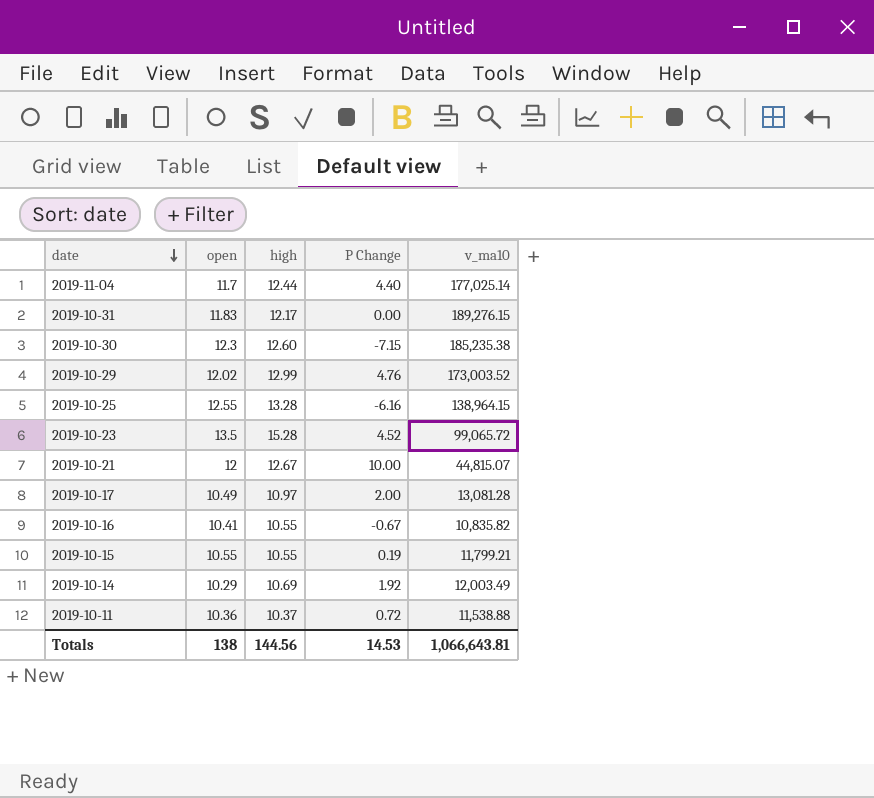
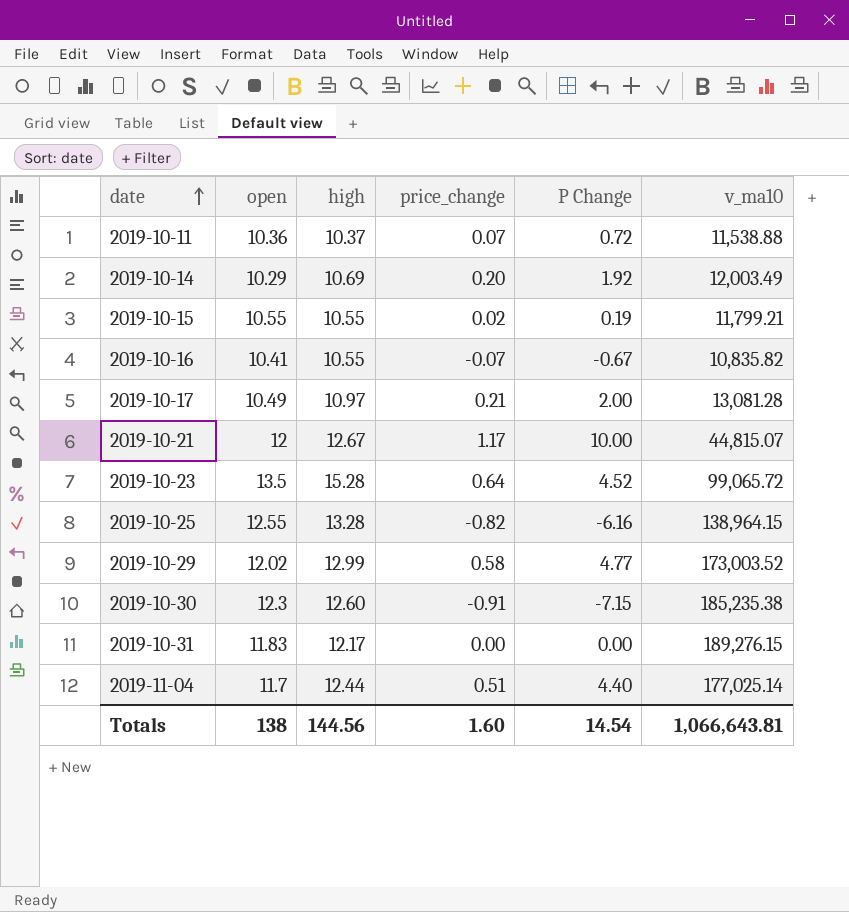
row order: date descending -> date ascending
column price_change | position: none -> 4
2019-10-29 | P Change: 4.76 -> 4.77
Totals | P Change: 14.53 -> 14.54

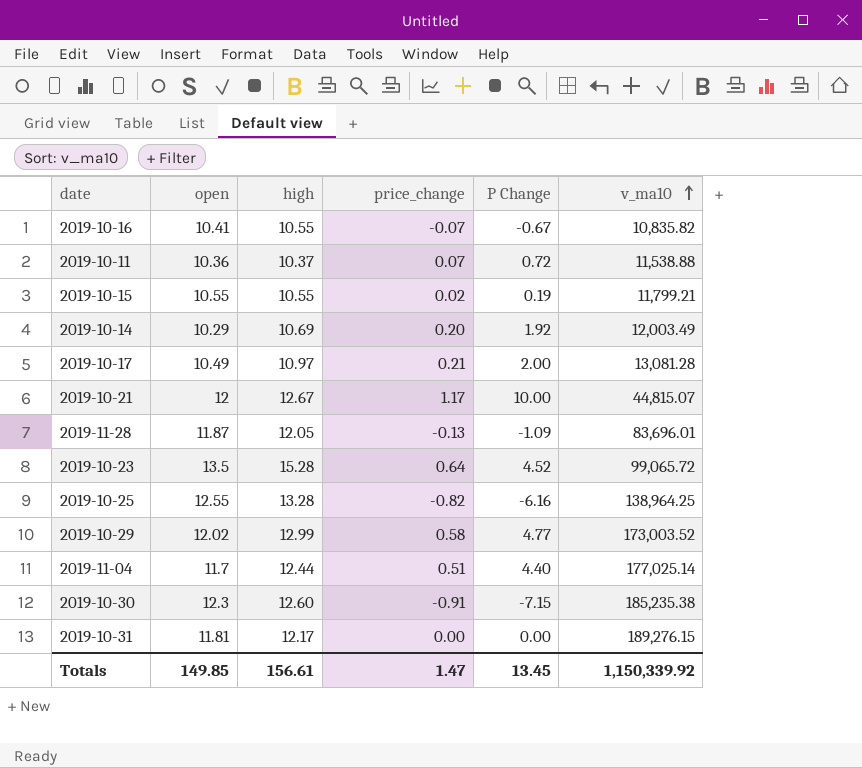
row order: date ascending -> v_ma10 ascending
row 2019-11-28: none -> 11.87 | 12.05 | -0.13 | -1.09 | 83,696.01
2019-10-25 | v_ma10: 138,964.15 -> 138,964.25
2019-10-31 | open: 11.83 -> 11.81
Totals | open: 138 -> 149.85
Totals | high: 144.56 -> 156.61
Totals | price_change: 1.60 -> 1.47
Totals | P Change: 14.54 -> 13.45
Totals | v_ma10: 1,066,643.81 -> 1,150,339.92

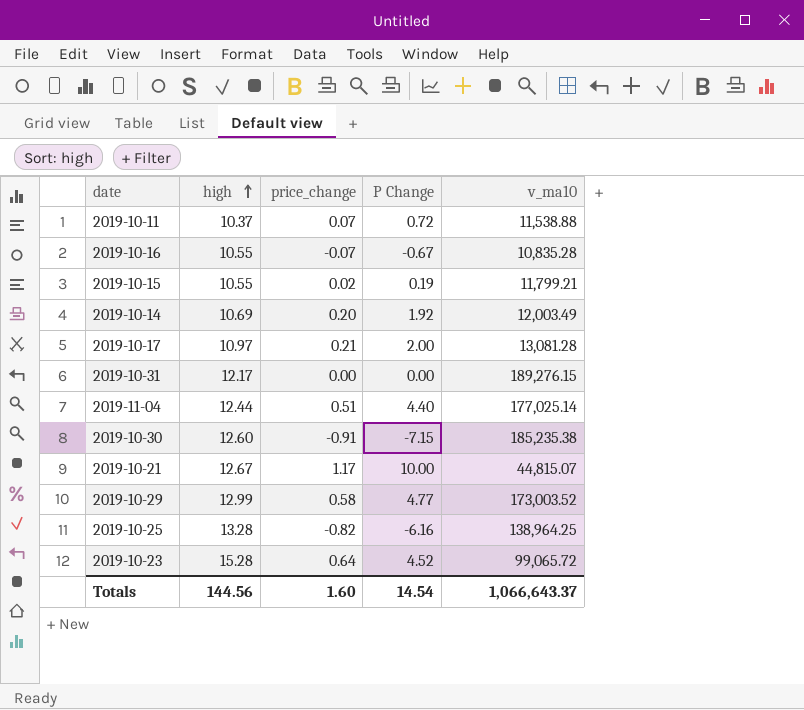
row order: v_ma10 ascending -> high ascending
column open | position: 2 -> none
row 2019-11-28: 11.87 | 12.05 | -0.13 | -1.09 | 83,696.01 -> none
2019-10-16 | v_ma10: 10,835.82 -> 10,835.28
Totals | high: 156.61 -> 144.56
Totals | price_change: 1.47 -> 1.60
Totals | P Change: 13.45 -> 14.54
Totals | v_ma10: 1,150,339.92 -> 1,066,643.37

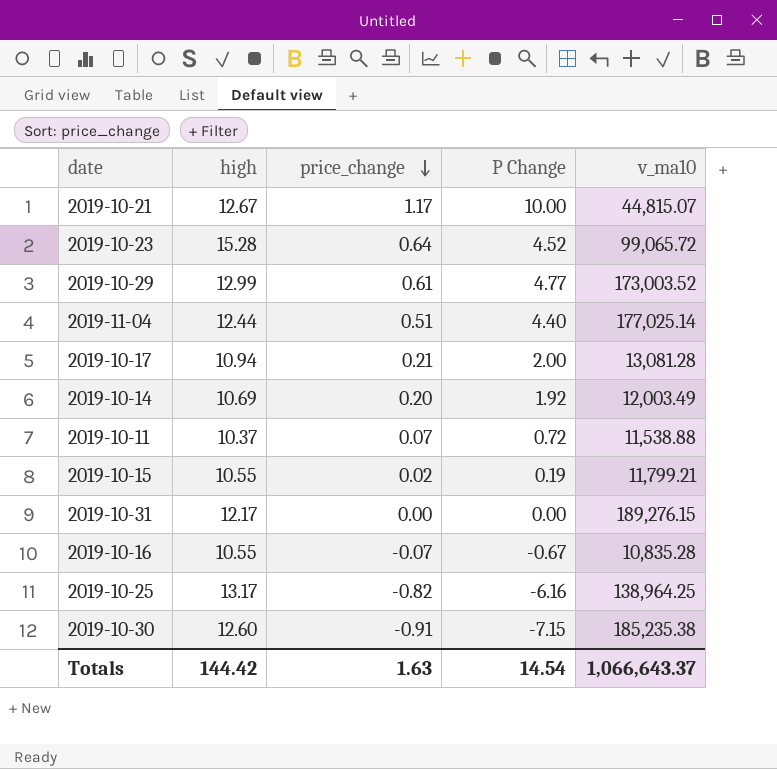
row order: high ascending -> price_change descending
2019-10-29 | price_change: 0.58 -> 0.61
2019-10-17 | high: 10.97 -> 10.94
2019-10-25 | high: 13.28 -> 13.17
Totals | high: 144.56 -> 144.42
Totals | price_change: 1.60 -> 1.63

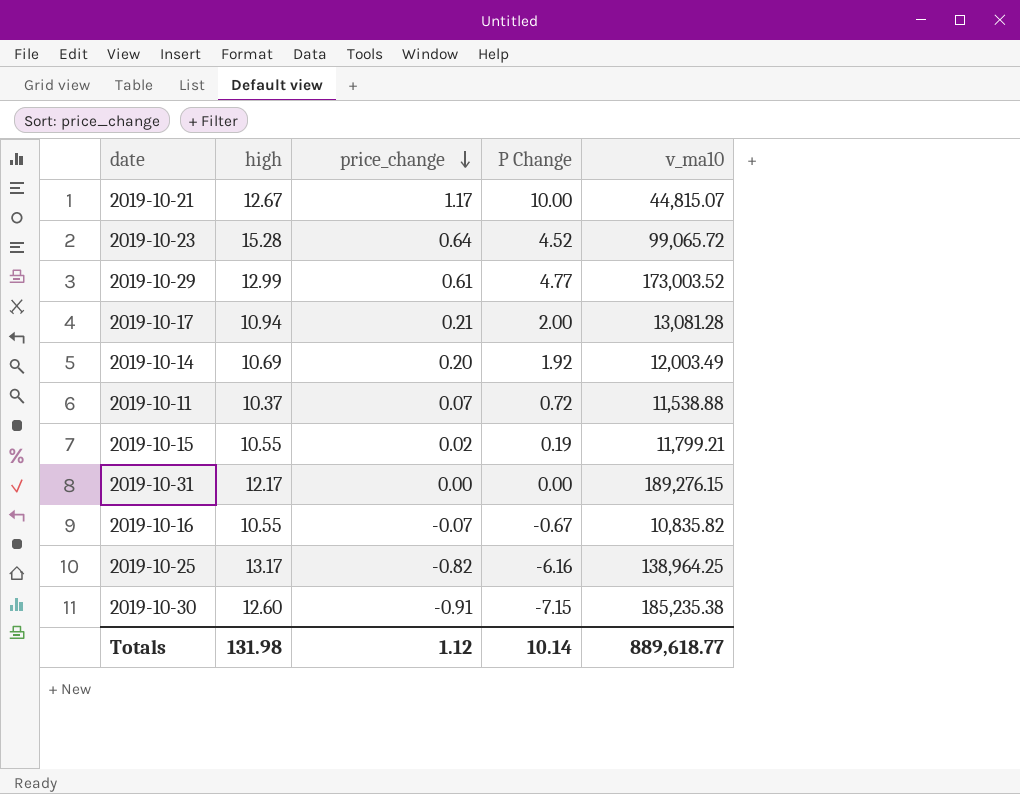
row 2019-11-04: 12.44 | 0.51 | 4.40 | 177,025.14 -> none
2019-10-16 | v_ma10: 10,835.28 -> 10,835.82
Totals | high: 144.42 -> 131.98
Totals | price_change: 1.63 -> 1.12
Totals | P Change: 14.54 -> 10.14
Totals | v_ma10: 1,066,643.37 -> 889,618.77

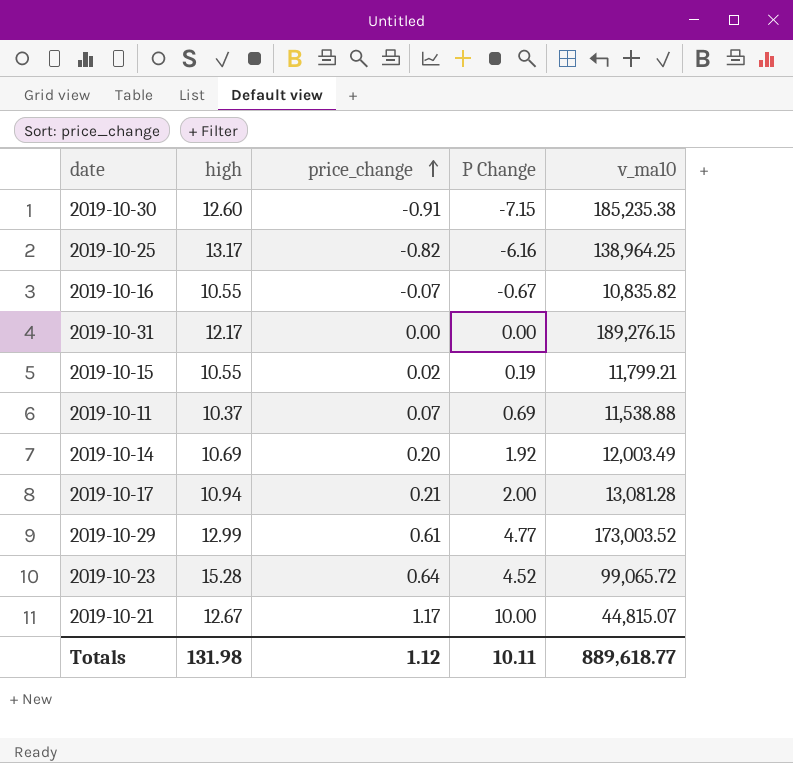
row order: price_change descending -> price_change ascending
2019-10-11 | P Change: 0.72 -> 0.69
Totals | P Change: 10.14 -> 10.11

